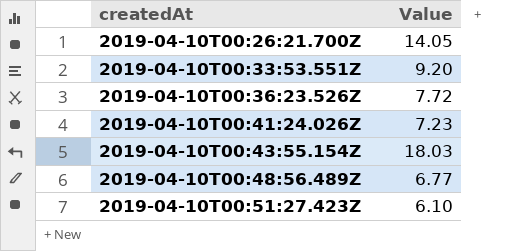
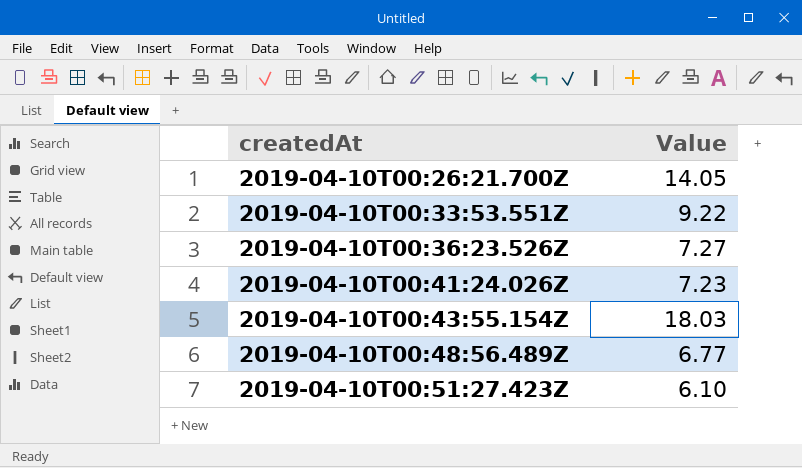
2019-04-10T00:33:53.551Z | Value: 9.20 -> 9.22
2019-04-10T00:36:23.526Z | Value: 7.72 -> 7.27

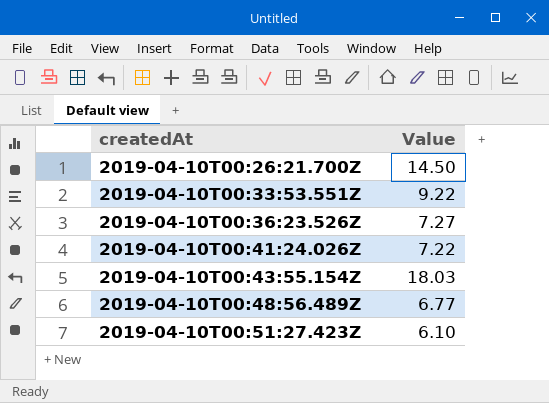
2019-04-10T00:26:21.700Z | Value: 14.05 -> 14.50
2019-04-10T00:41:24.026Z | Value: 7.23 -> 7.22

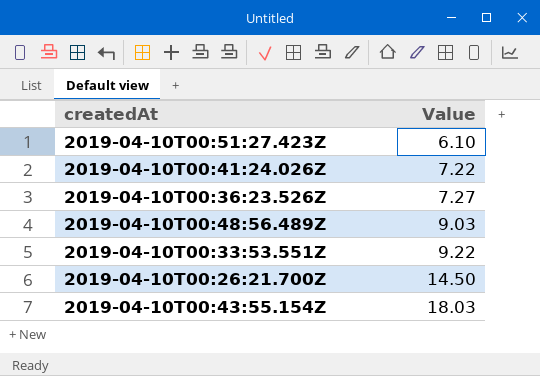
row order: createdAt ascending -> Value ascending
2019-04-10T00:48:56.489Z | Value: 6.77 -> 9.03

